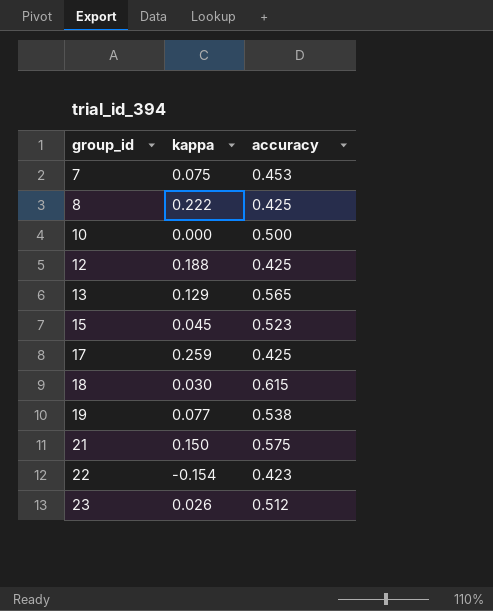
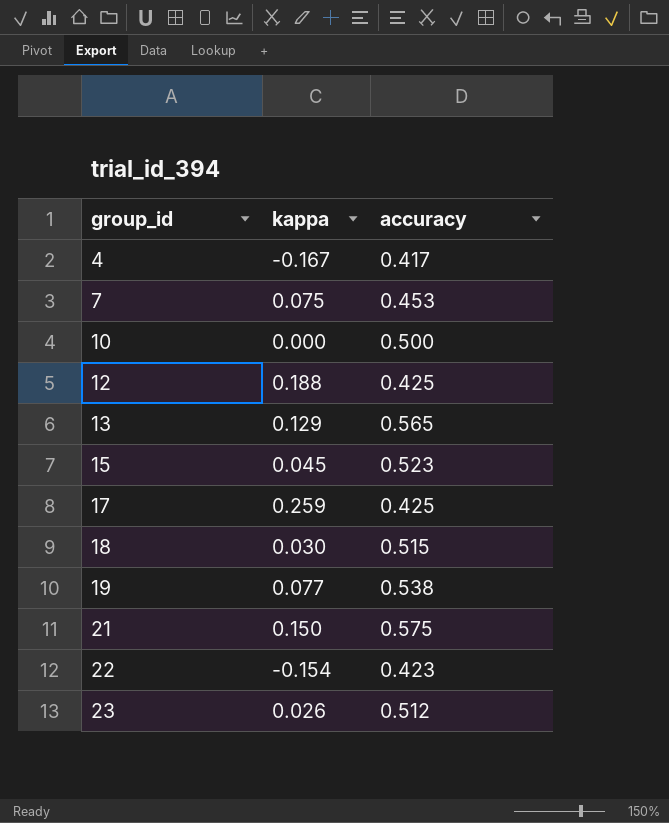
row 8: 0.222 | 0.425 -> none
row 4: none -> -0.167 | 0.417
18 | accuracy: 0.615 -> 0.515

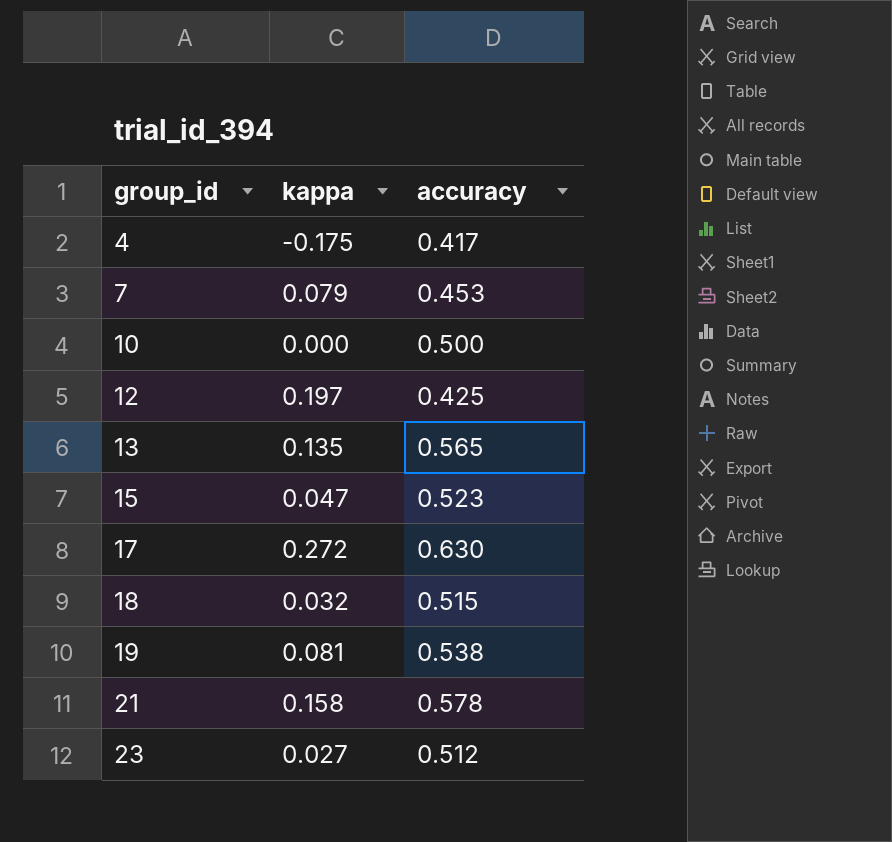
row 22: -0.154 | 0.423 -> none
4 | kappa: -0.167 -> -0.175
7 | kappa: 0.075 -> 0.079
12 | kappa: 0.188 -> 0.197
13 | kappa: 0.129 -> 0.135
15 | kappa: 0.045 -> 0.047
17 | kappa: 0.259 -> 0.272
17 | accuracy: 0.425 -> 0.630
18 | kappa: 0.030 -> 0.032
19 | kappa: 0.077 -> 0.081
21 | kappa: 0.150 -> 0.158
21 | accuracy: 0.575 -> 0.578
23 | kappa: 0.026 -> 0.027

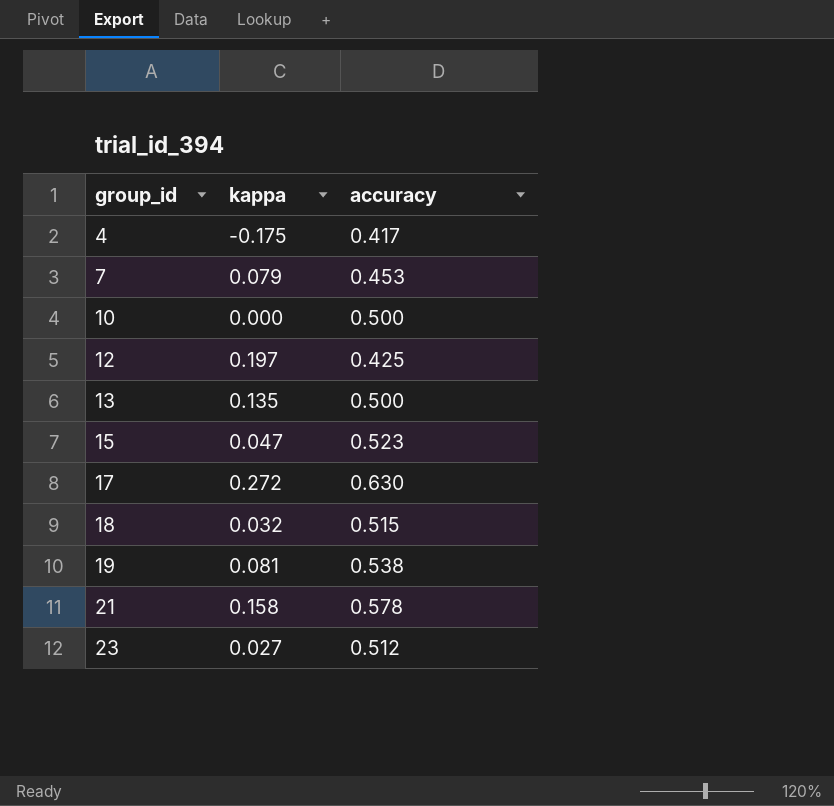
13 | accuracy: 0.565 -> 0.500

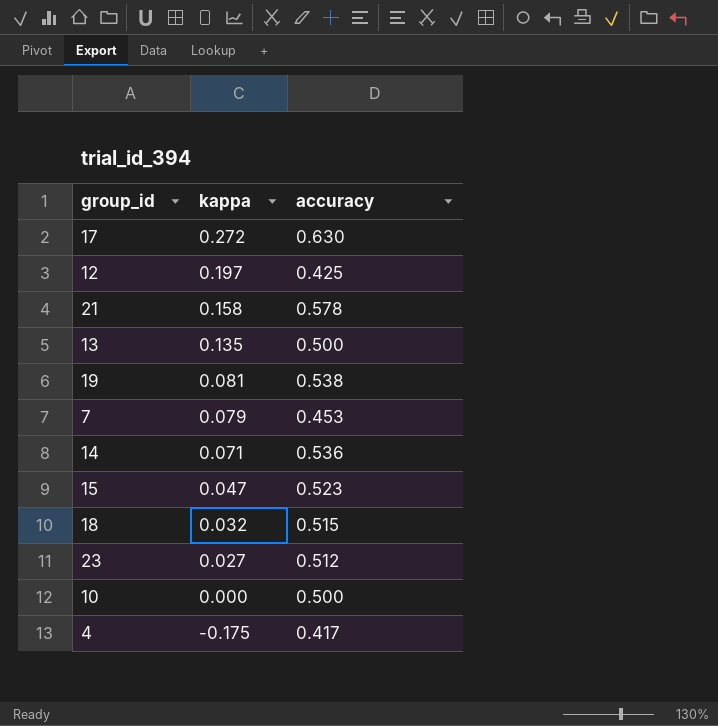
row order: group_id ascending -> kappa descending
row 14: none -> 0.071 | 0.536

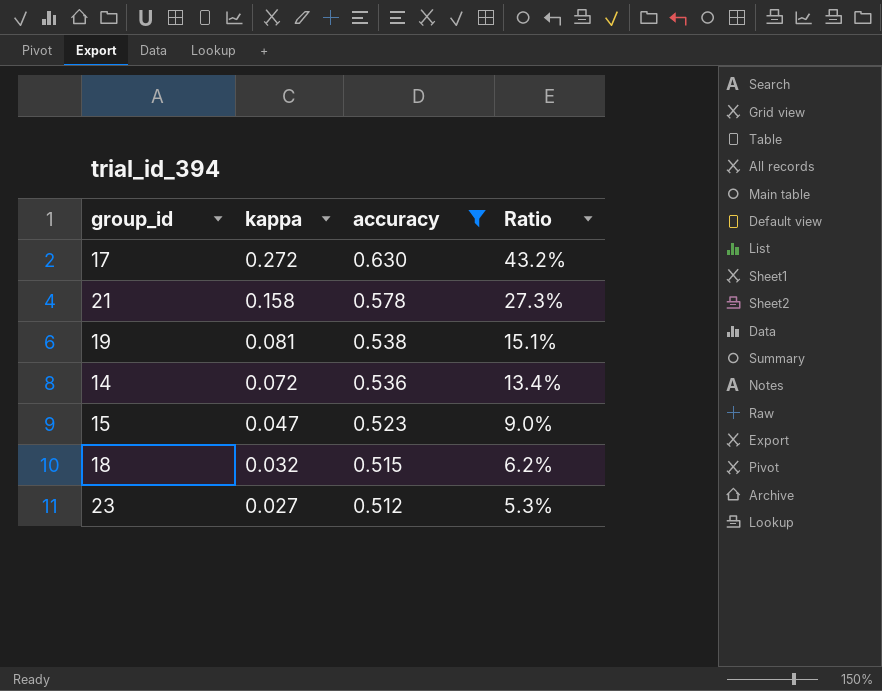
filter: none -> accuracy >= 0.512
column Ratio | formula: none -> [kappa] / [accuracy]
14 | kappa: 0.071 -> 0.072

